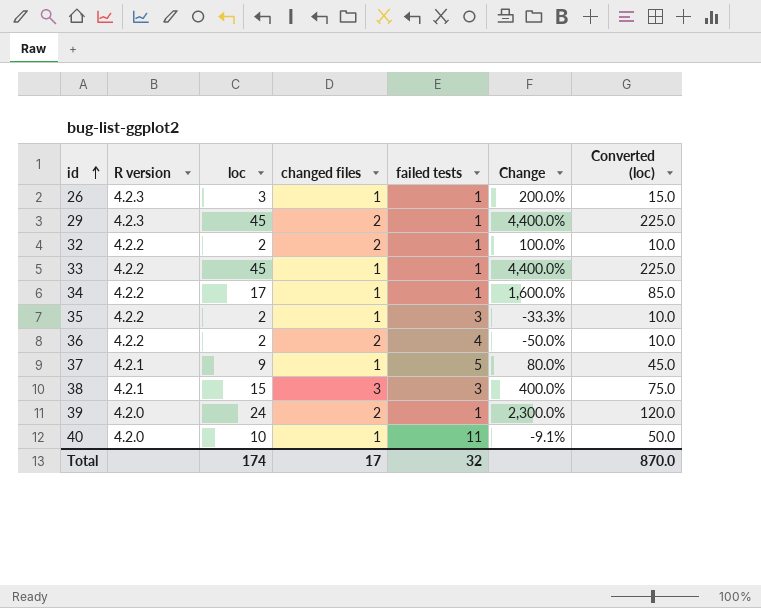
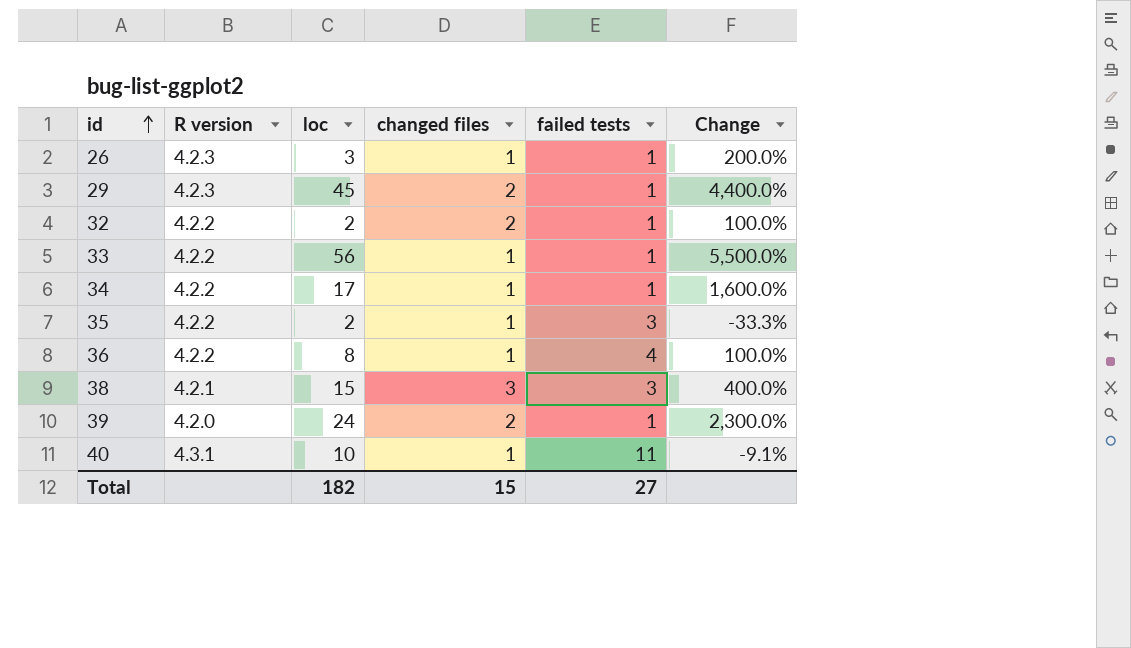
column Converted (loc) | formula: [loc] * 5 -> none
row 37: 4.2.1 | 9 | 1 | 5 | 80.0% | 45.0 -> none
33 | loc: 45 -> 56
33 | Change: 4,400.0% -> 5,500.0%
36 | loc: 2 -> 8
36 | changed files: 2 -> 1
36 | Change: -50.0% -> 100.0%
40 | R version: 4.2.0 -> 4.3.1
Total | loc: 174 -> 182
Total | changed files: 17 -> 15
Total | failed tests: 32 -> 27

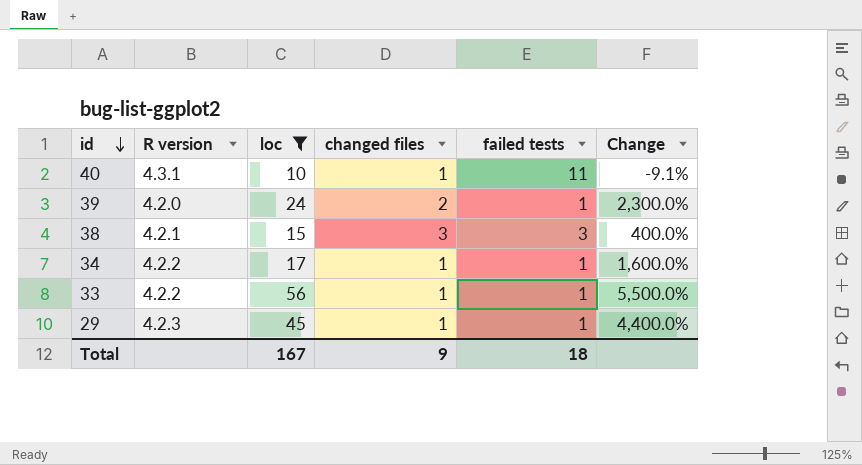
filter: none -> loc >= 10
row order: id ascending -> id descending
29 | changed files: 2 -> 1
Total | loc: 182 -> 167
Total | changed files: 15 -> 9
Total | failed tests: 27 -> 18

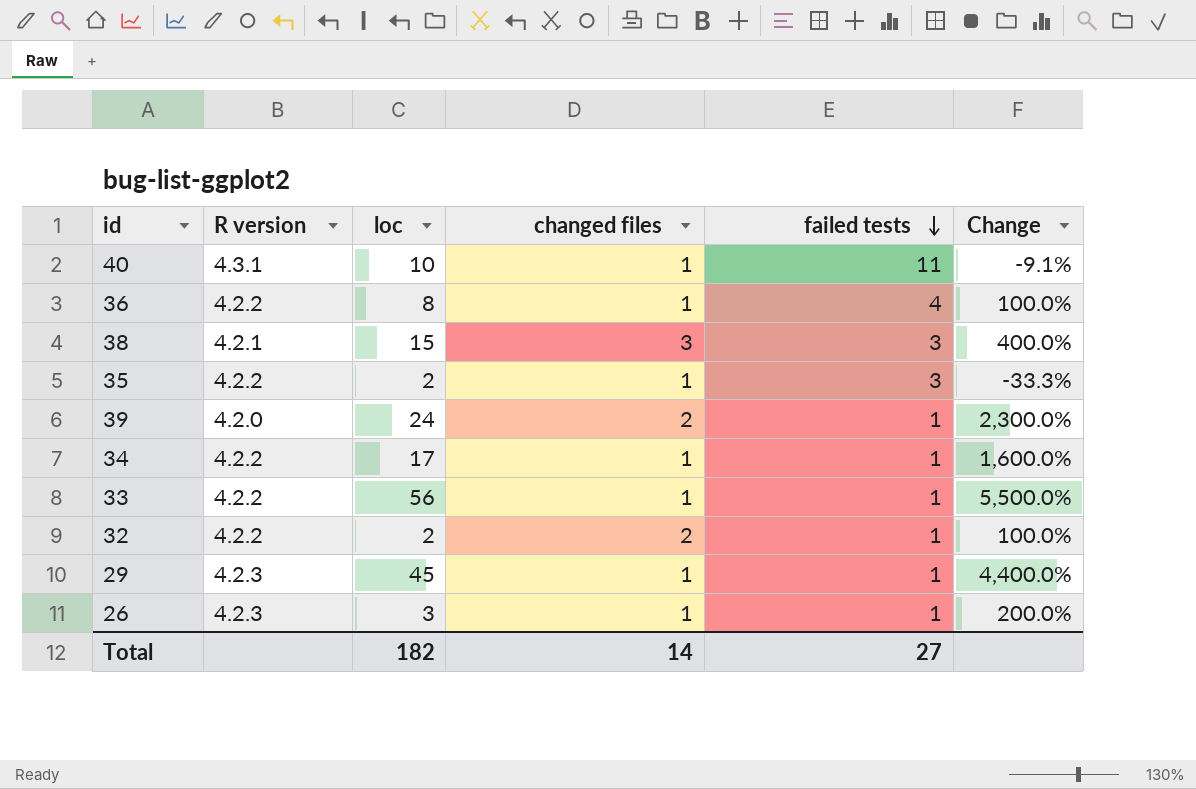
filter: loc >= 10 -> none
row order: id descending -> failed tests descending
Total | loc: 167 -> 182
Total | changed files: 9 -> 14
Total | failed tests: 18 -> 27

